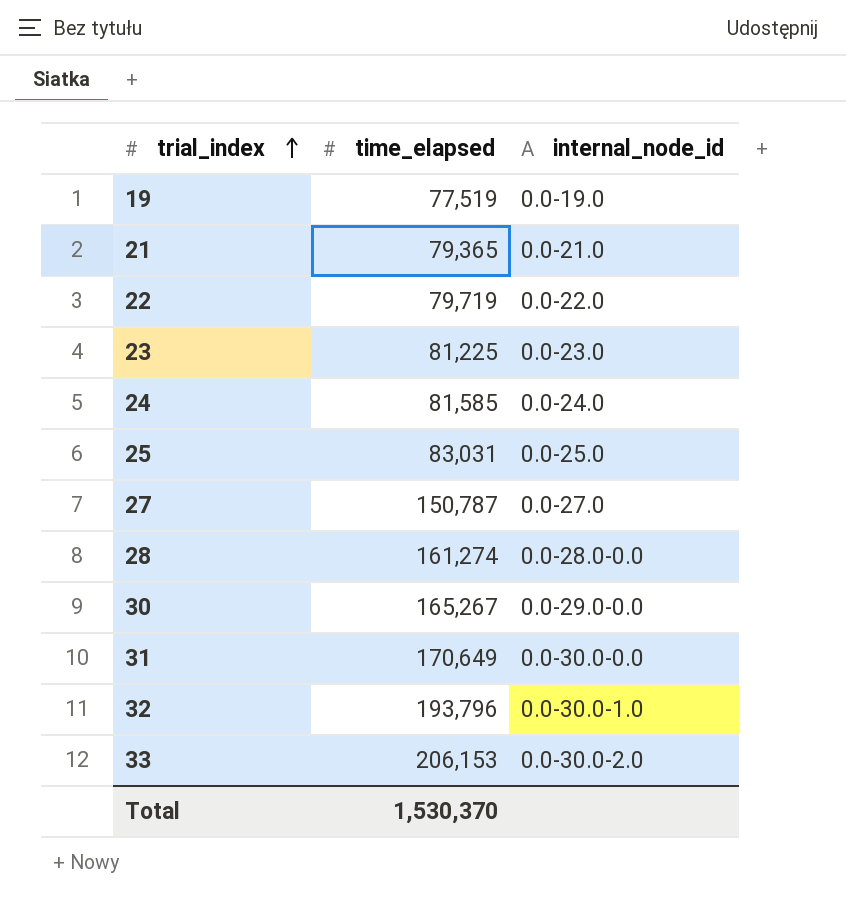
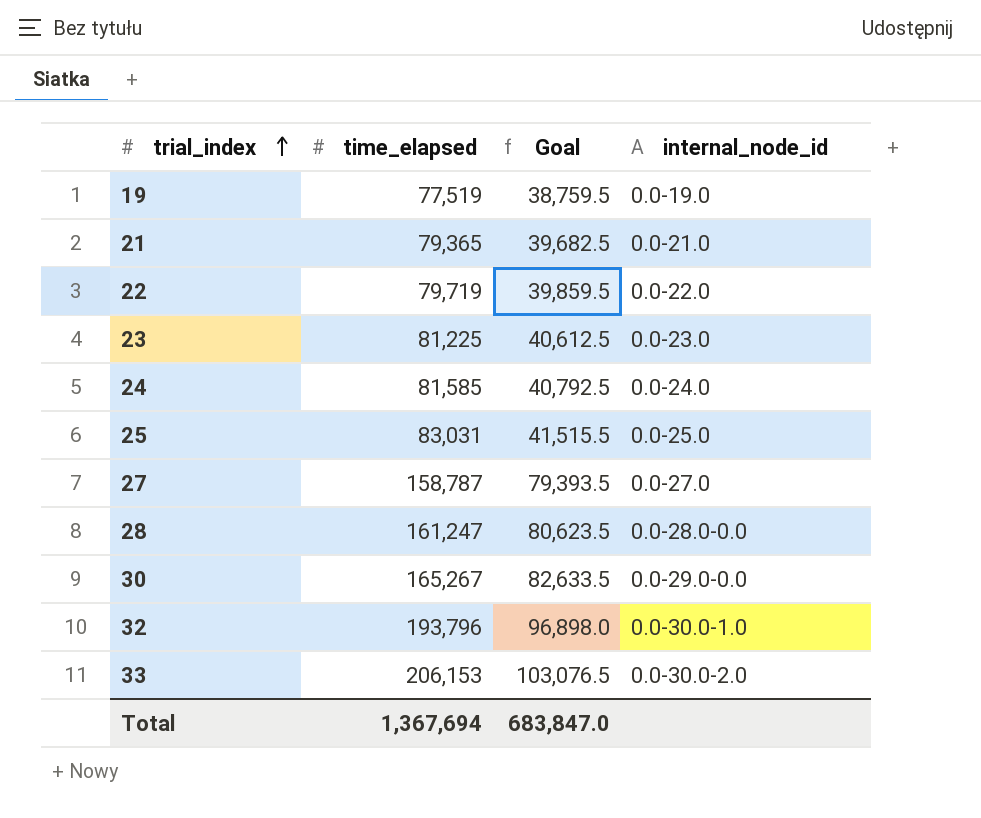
column Goal | formula: none -> [time_elapsed] * 0.5
row 31: 170,649 | 0.0-30.0-0.0 -> none
27 | time_elapsed: 150,787 -> 158,787
28 | time_elapsed: 161,274 -> 161,247
Total | time_elapsed: 1,530,370 -> 1,367,694

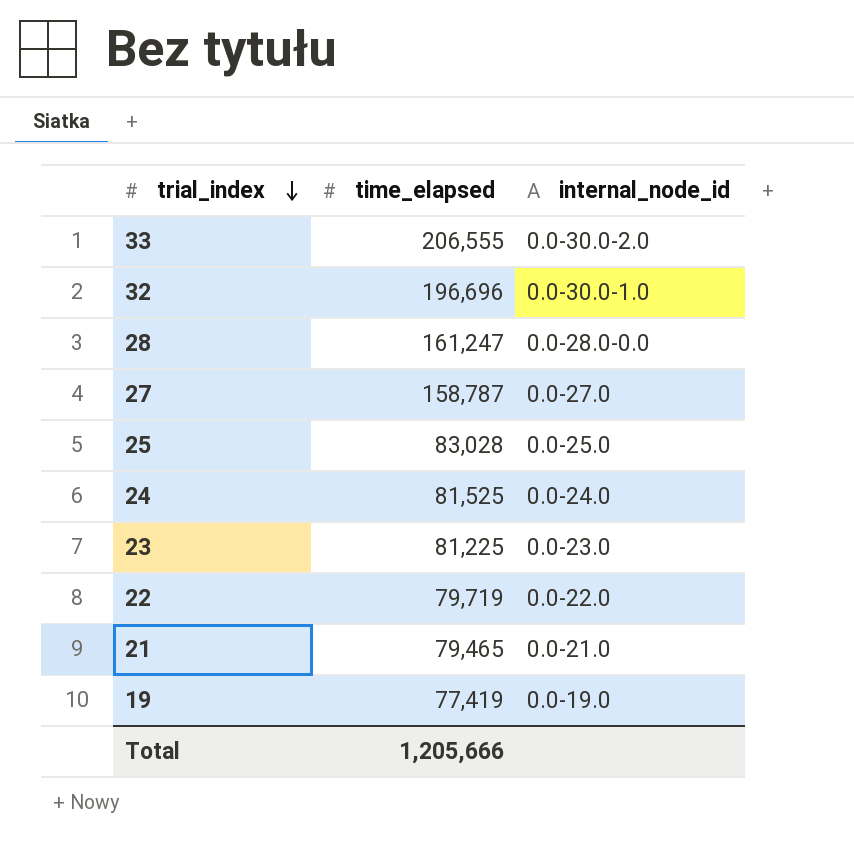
row order: trial_index ascending -> trial_index descending
column Goal | formula: [time_elapsed] * 0.5 -> none
row 30: 165,267 | 82,633.5 | 0.0-29.0-0.0 -> none
33 | time_elapsed: 206,153 -> 206,555
32 | time_elapsed: 193,796 -> 196,696
25 | time_elapsed: 83,031 -> 83,028
24 | time_elapsed: 81,585 -> 81,525
21 | time_elapsed: 79,365 -> 79,465
19 | time_elapsed: 77,519 -> 77,419
Total | time_elapsed: 1,367,694 -> 1,205,666

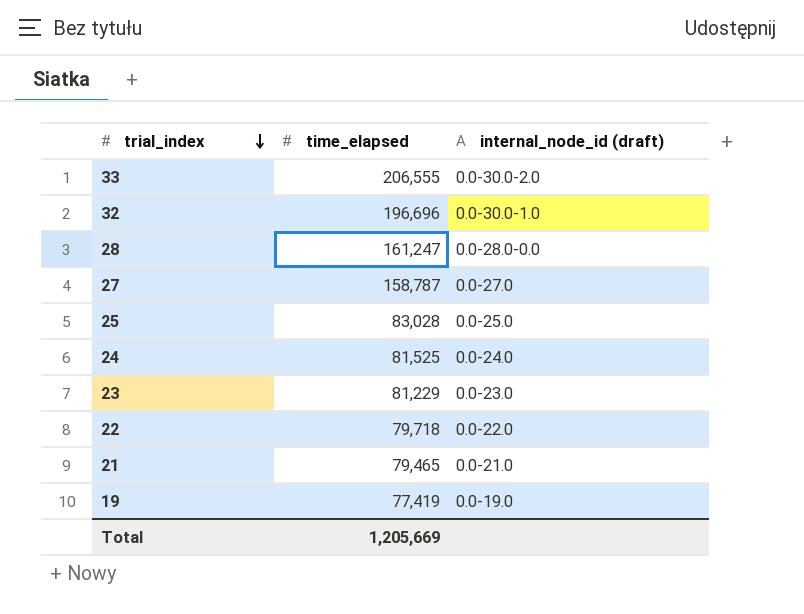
column name: internal_node_id -> internal_node_id (draft)
23 | time_elapsed: 81,225 -> 81,229
22 | time_elapsed: 79,719 -> 79,718
Total | time_elapsed: 1,205,666 -> 1,205,669

